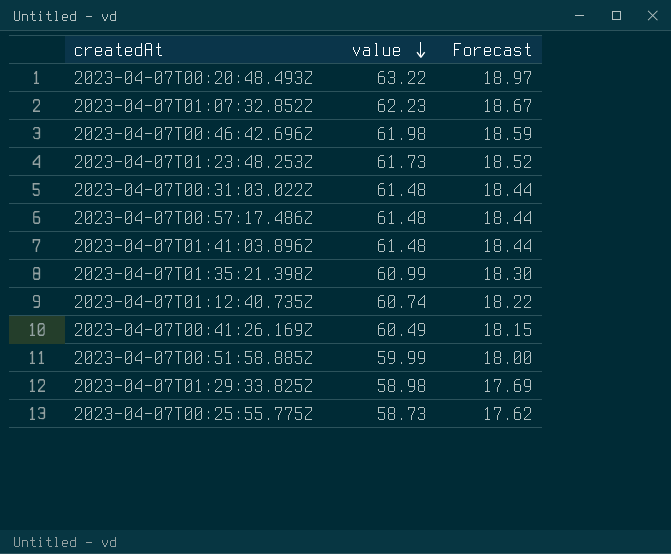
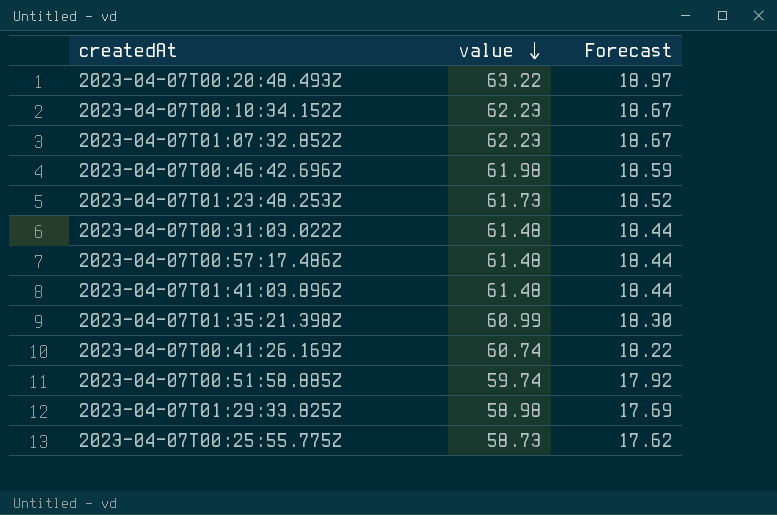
row 2023-04-07T01:12:40.735Z: 60.74 | 18.22 -> none
row 2023-04-07T00:10:34.152Z: none -> 62.23 | 18.67
2023-04-07T00:41:26.169Z | value: 60.49 -> 60.74
2023-04-07T00:41:26.169Z | Forecast: 18.15 -> 18.22
2023-04-07T00:51:58.885Z | value: 59.99 -> 59.74
2023-04-07T00:51:58.885Z | Forecast: 18.00 -> 17.92

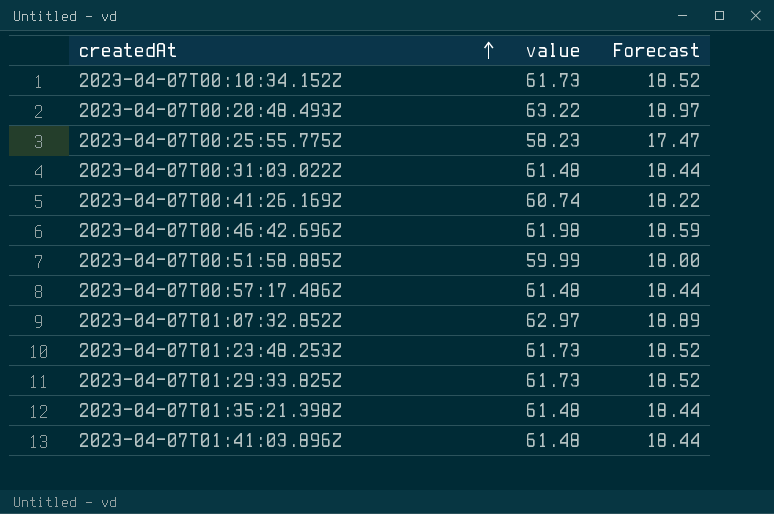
row order: value descending -> createdAt ascending
2023-04-07T00:10:34.152Z | value: 62.23 -> 61.73
2023-04-07T00:10:34.152Z | Forecast: 18.67 -> 18.52
2023-04-07T00:25:55.775Z | value: 58.73 -> 58.23
2023-04-07T00:25:55.775Z | Forecast: 17.62 -> 17.47
2023-04-07T00:51:58.885Z | value: 59.74 -> 59.99
2023-04-07T00:51:58.885Z | Forecast: 17.92 -> 18.00
2023-04-07T01:07:32.852Z | value: 62.23 -> 62.97
2023-04-07T01:07:32.852Z | Forecast: 18.67 -> 18.89
2023-04-07T01:29:33.825Z | value: 58.98 -> 61.73
2023-04-07T01:29:33.825Z | Forecast: 17.69 -> 18.52
2023-04-07T01:35:21.398Z | value: 60.99 -> 61.48
2023-04-07T01:35:21.398Z | Forecast: 18.30 -> 18.44

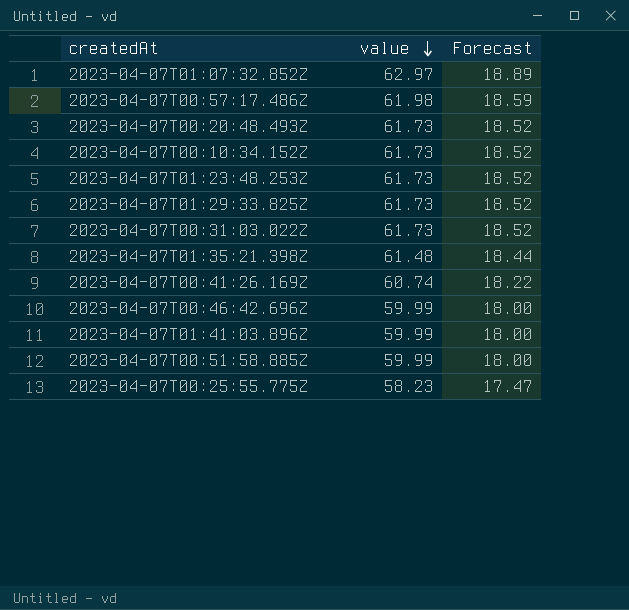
row order: createdAt ascending -> value descending
2023-04-07T00:57:17.486Z | value: 61.48 -> 61.98
2023-04-07T00:57:17.486Z | Forecast: 18.44 -> 18.59
2023-04-07T00:20:48.493Z | value: 63.22 -> 61.73
2023-04-07T00:20:48.493Z | Forecast: 18.97 -> 18.52
2023-04-07T00:31:03.022Z | value: 61.48 -> 61.73
2023-04-07T00:31:03.022Z | Forecast: 18.44 -> 18.52
2023-04-07T00:46:42.696Z | value: 61.98 -> 59.99
2023-04-07T00:46:42.696Z | Forecast: 18.59 -> 18.00
2023-04-07T01:41:03.896Z | value: 61.48 -> 59.99
2023-04-07T01:41:03.896Z | Forecast: 18.44 -> 18.00

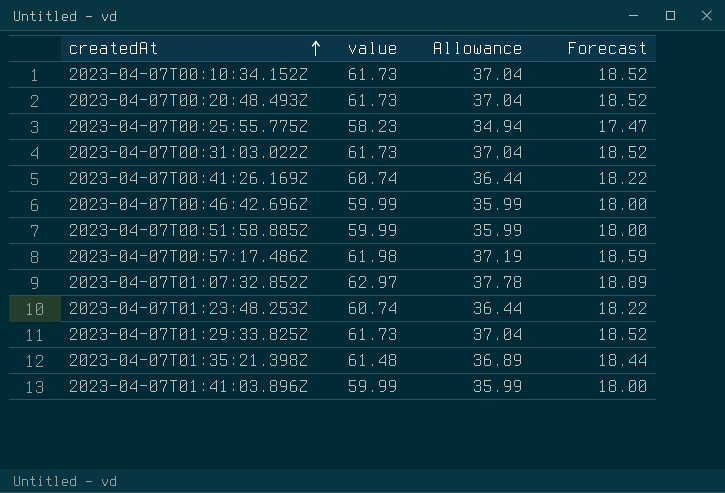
row order: value descending -> createdAt ascending
column Allowance | formula: none -> [value] * 0.6
2023-04-07T01:23:48.253Z | value: 61.73 -> 60.74
2023-04-07T01:23:48.253Z | Forecast: 18.52 -> 18.22

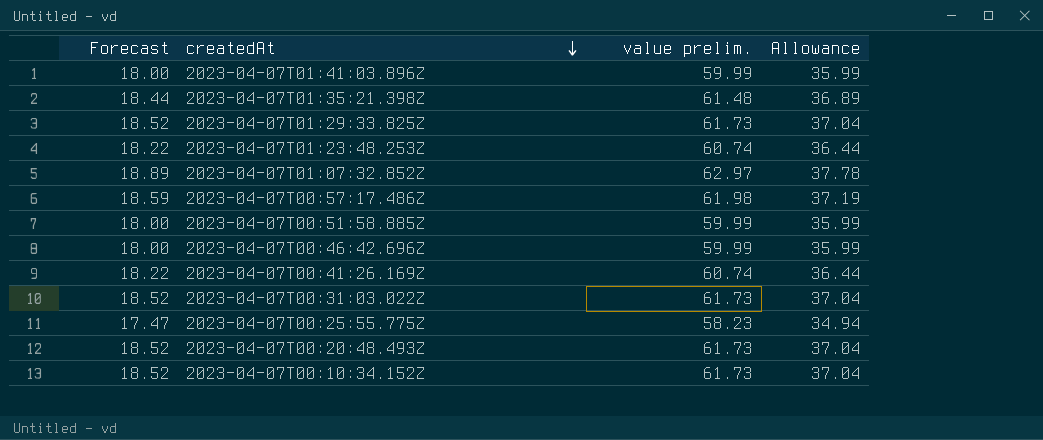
row order: createdAt ascending -> createdAt descending
column Forecast | position: 4 -> 1
column name: value -> value prelim.

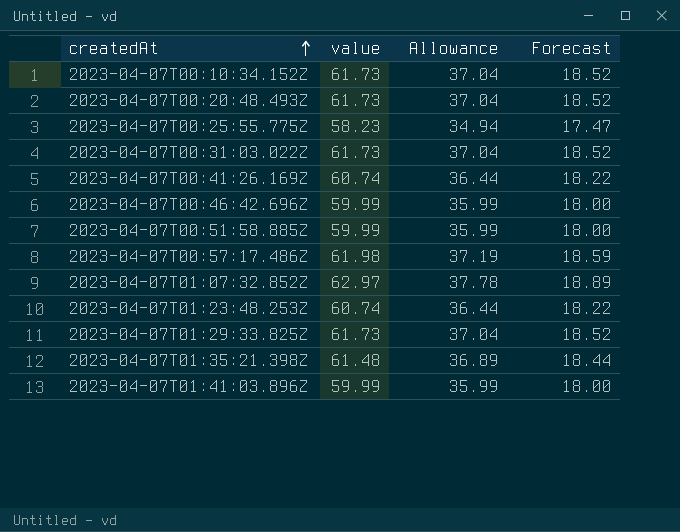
row order: createdAt descending -> createdAt ascending
column name: value prelim. -> value
column Forecast | position: 1 -> 4

